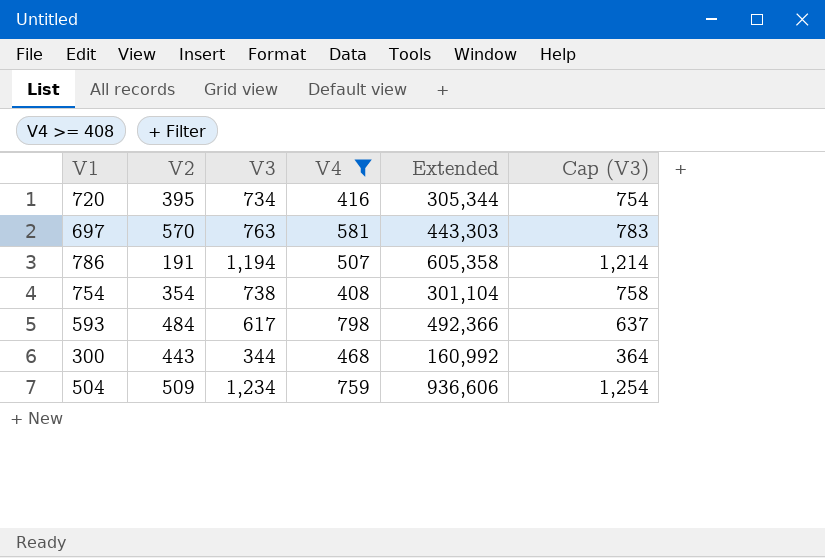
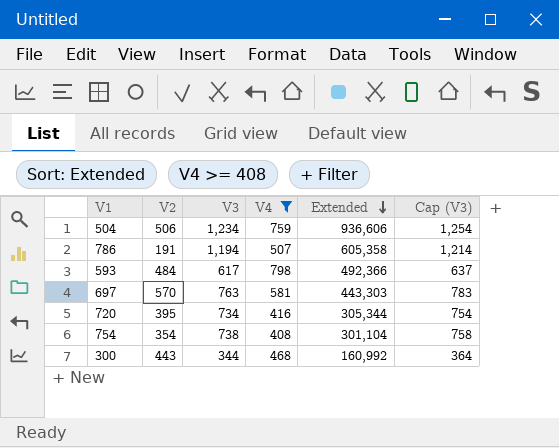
row order: none -> Extended descending
504 | V2: 509 -> 506

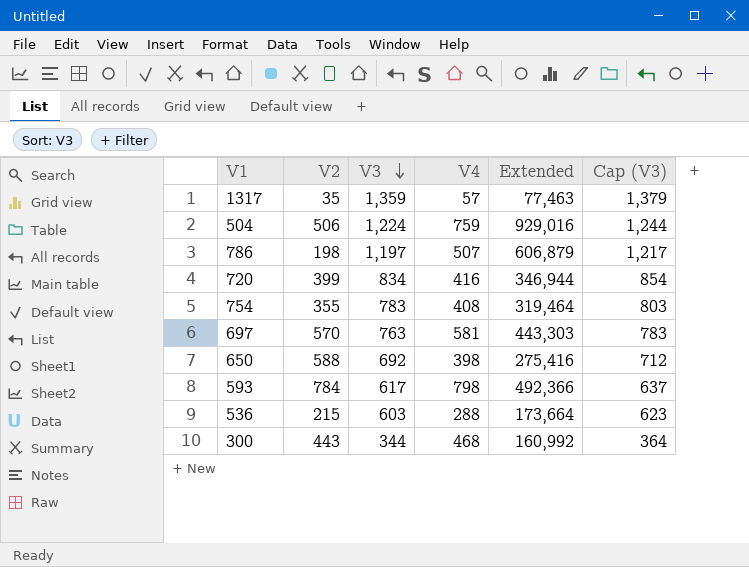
filter: V4 >= 408 -> none
row order: Extended descending -> V3 descending
504 | V3: 1,234 -> 1,224
504 | Extended: 936,606 -> 929,016
504 | Cap (V3): 1,254 -> 1,244
786 | V2: 191 -> 198
786 | V3: 1,194 -> 1,197
786 | Extended: 605,358 -> 606,879
786 | Cap (V3): 1,214 -> 1,217
720 | V2: 395 -> 399
720 | V3: 734 -> 834
720 | Extended: 305,344 -> 346,944
720 | Cap (V3): 754 -> 854
754 | V2: 354 -> 355
754 | V3: 738 -> 783
754 | Extended: 301,104 -> 319,464
754 | Cap (V3): 758 -> 803
593 | V2: 484 -> 784

